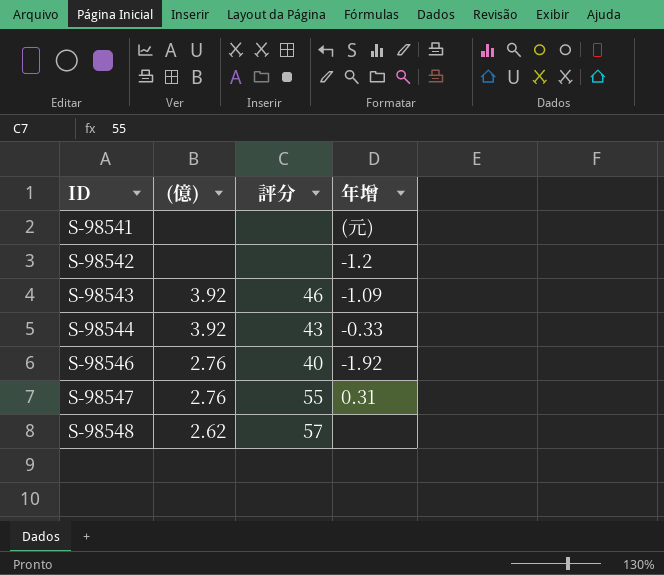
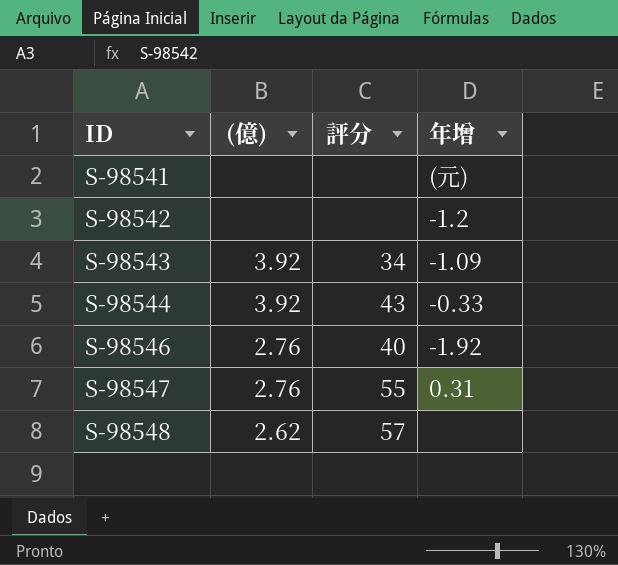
S-98543 | 評分: 46 -> 34

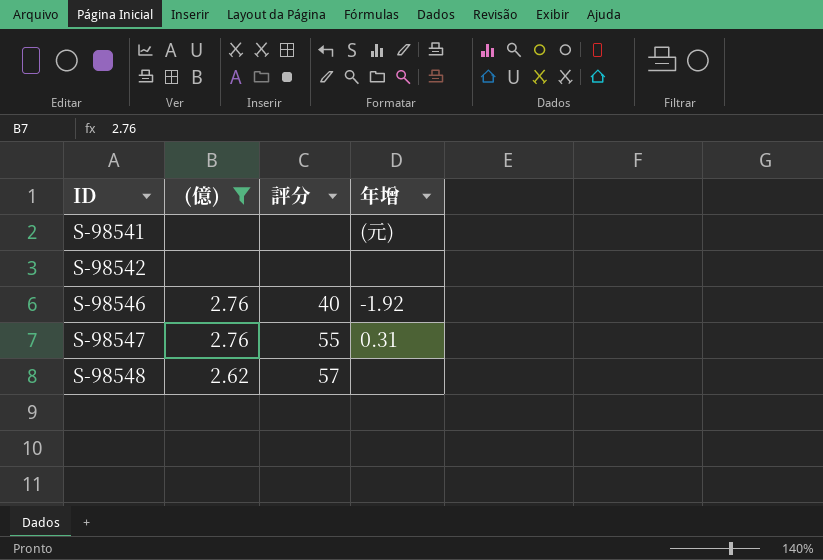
filter: none -> (億) != 3.92
S-98542 | 年增: -1.2 -> none

